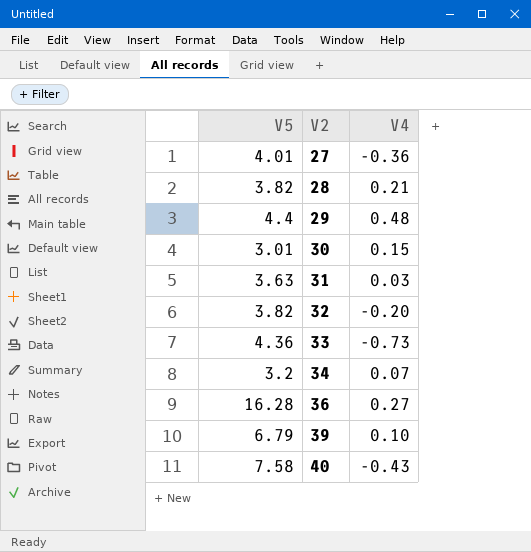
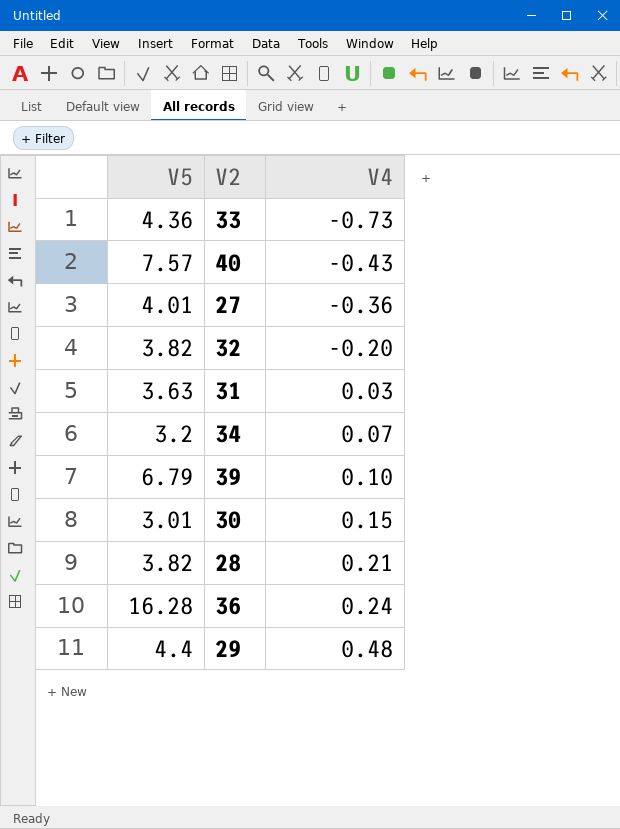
row order: V2 ascending -> V4 ascending
40 | V5: 7.58 -> 7.57
36 | V4: 0.27 -> 0.24

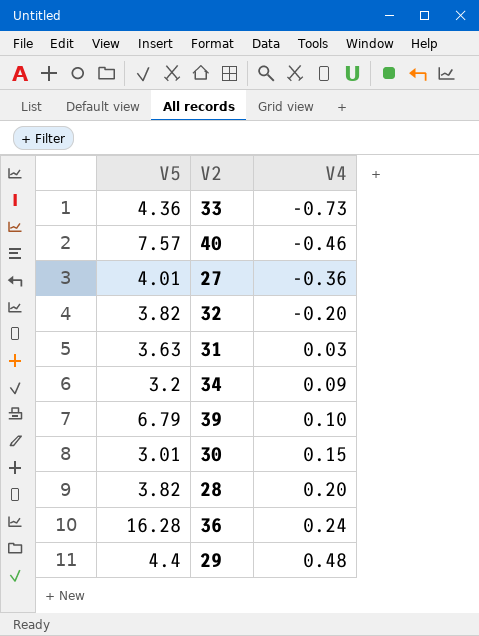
40 | V4: -0.43 -> -0.46
34 | V4: 0.07 -> 0.09
28 | V4: 0.21 -> 0.20

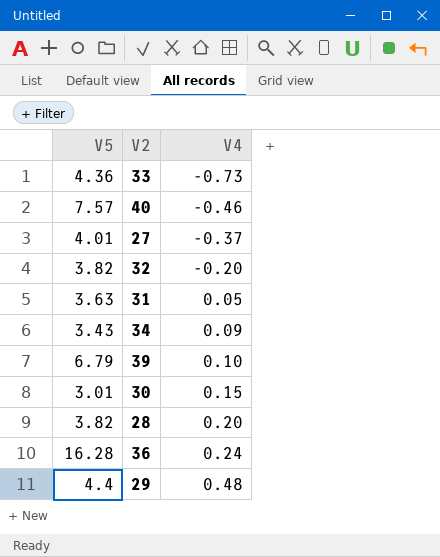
27 | V4: -0.36 -> -0.37
31 | V4: 0.03 -> 0.05
34 | V5: 3.2 -> 3.43

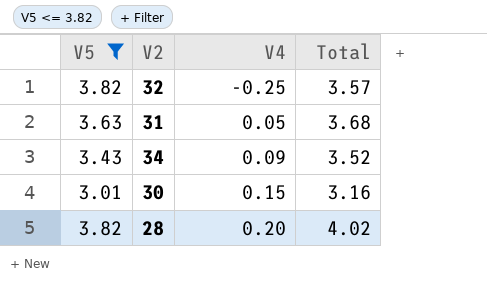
filter: none -> V5 <= 3.82
column Total | formula: none -> [V5] + [V4]
32 | V4: -0.20 -> -0.25

